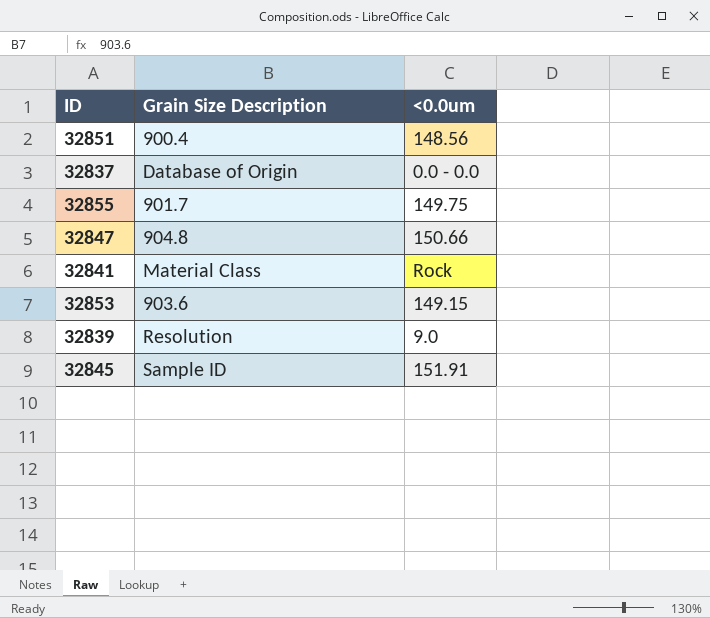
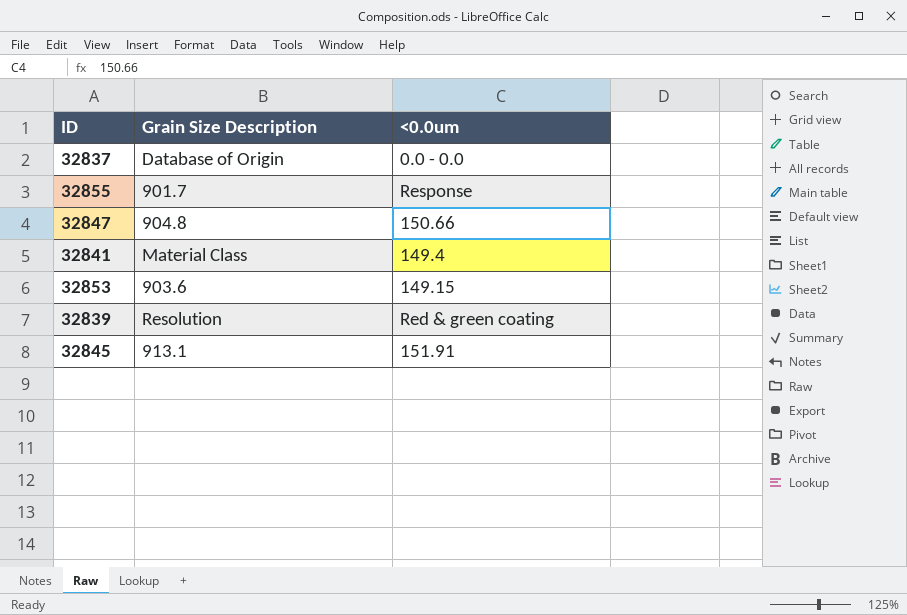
row 32851: 900.4 | 148.56 -> none
32855 | <0.0um: 149.75 -> Response
32841 | <0.0um: Rock -> 149.4
32839 | <0.0um: 9.0 -> Red & green coating
32845 | Grain Size Description: Sample ID -> 913.1

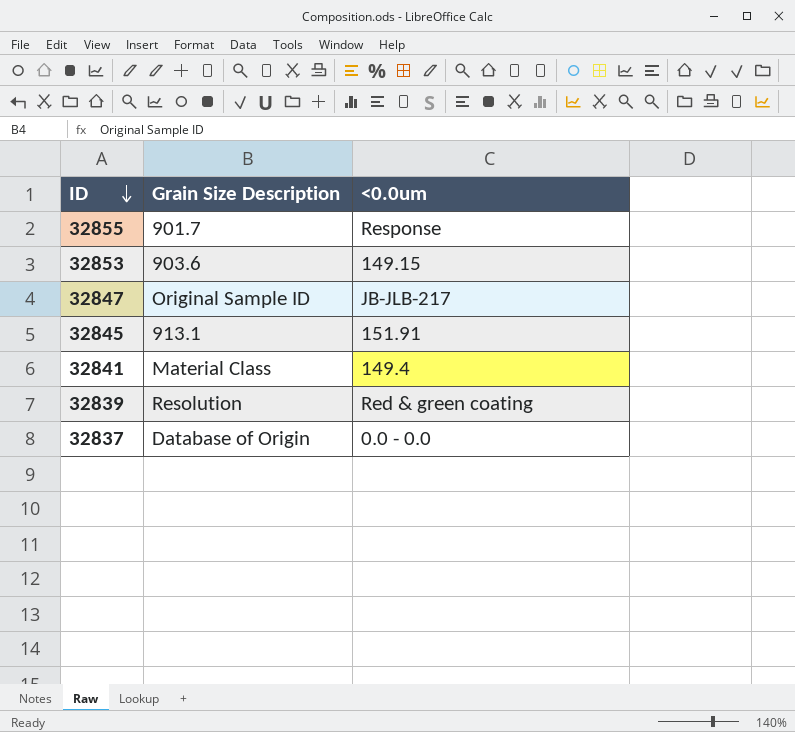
row order: none -> ID descending
32847 | Grain Size Description: 904.8 -> Original Sample ID
32847 | <0.0um: 150.66 -> JB-JLB-217

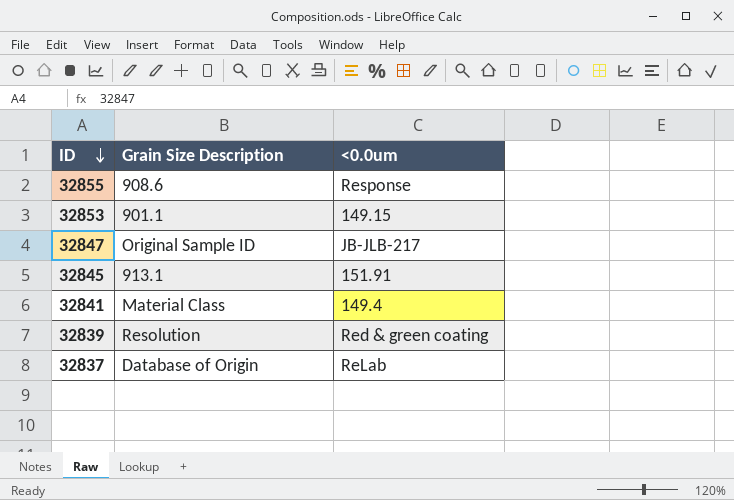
32855 | Grain Size Description: 901.7 -> 908.6
32853 | Grain Size Description: 903.6 -> 901.1
32837 | <0.0um: 0.0 - 0.0 -> ReLab

